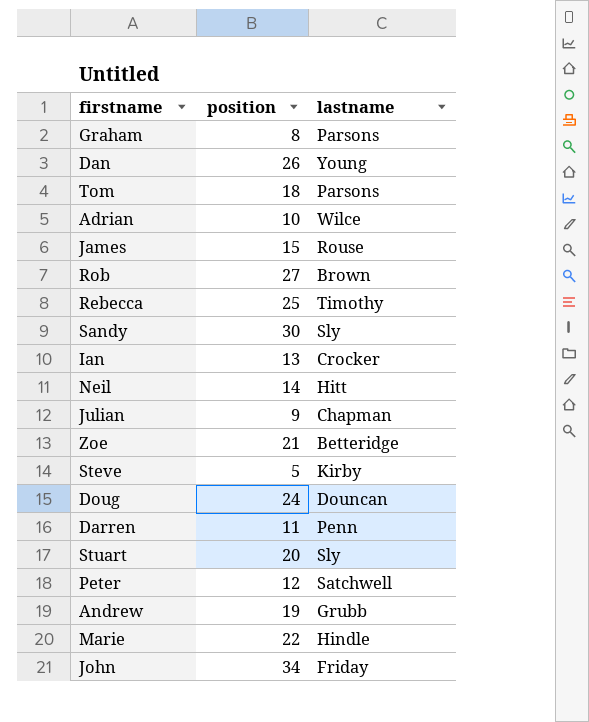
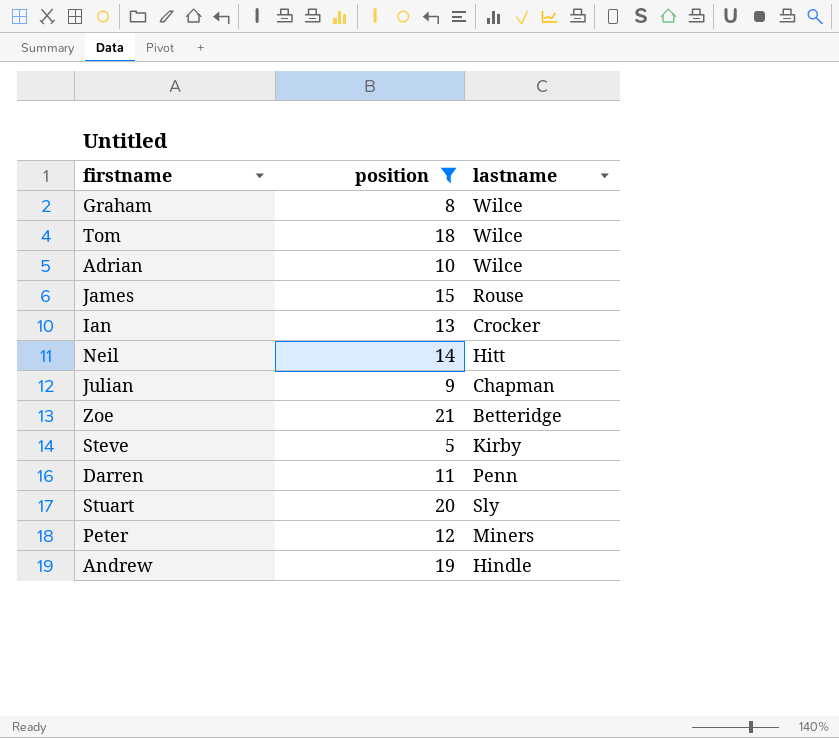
filter: none -> position <= 21
Graham | lastname: Parsons -> Wilce
Tom | lastname: Parsons -> Wilce
Peter | lastname: Satchwell -> Miners
Andrew | lastname: Grubb -> Hindle

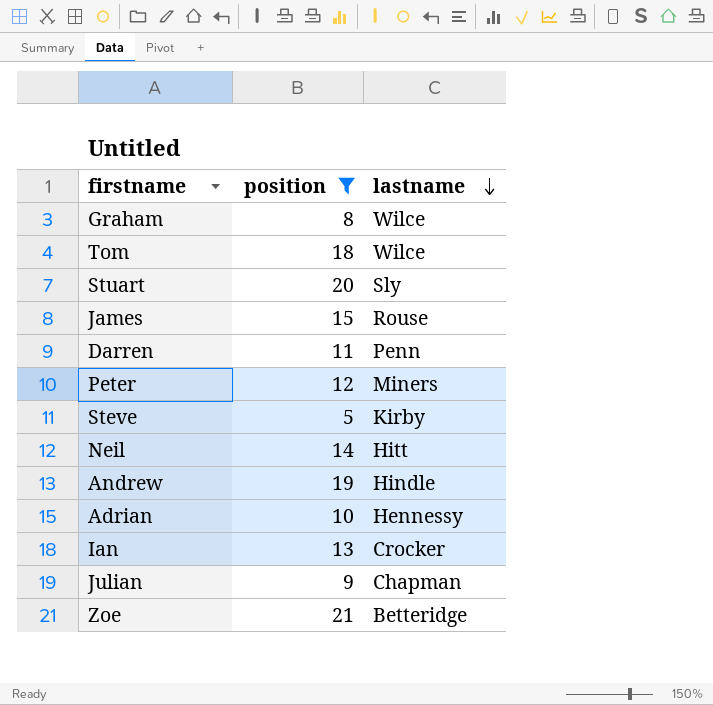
row order: none -> lastname descending
Adrian | lastname: Wilce -> Hennessy

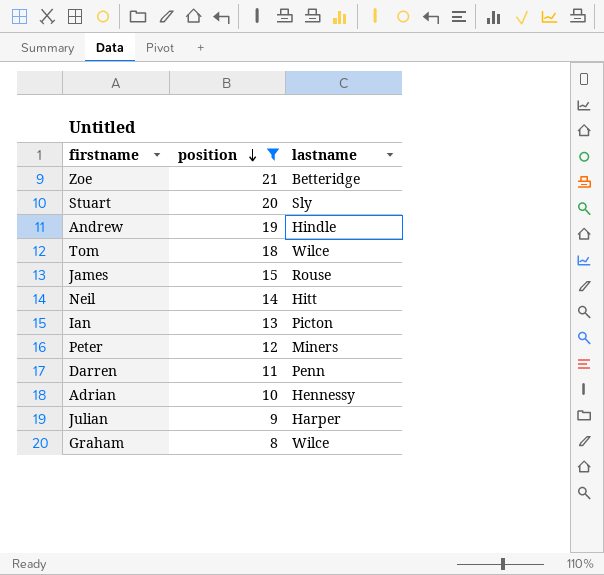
row order: lastname descending -> position descending
row Steve: 5 | Kirby -> none
Ian | lastname: Crocker -> Picton
Julian | lastname: Chapman -> Harper

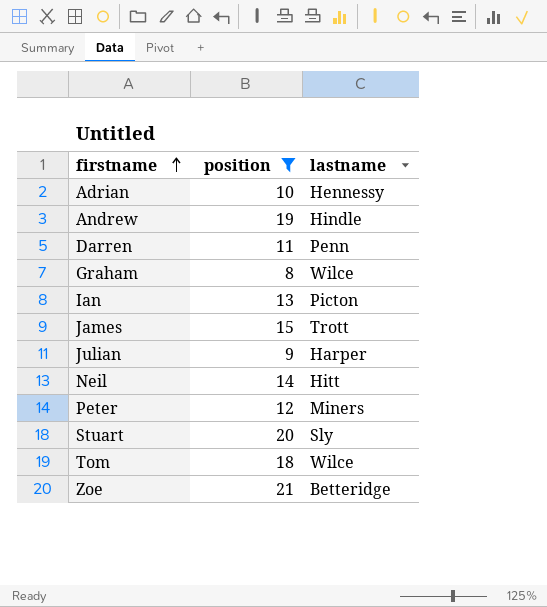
row order: position descending -> firstname ascending
James | lastname: Rouse -> Trott

